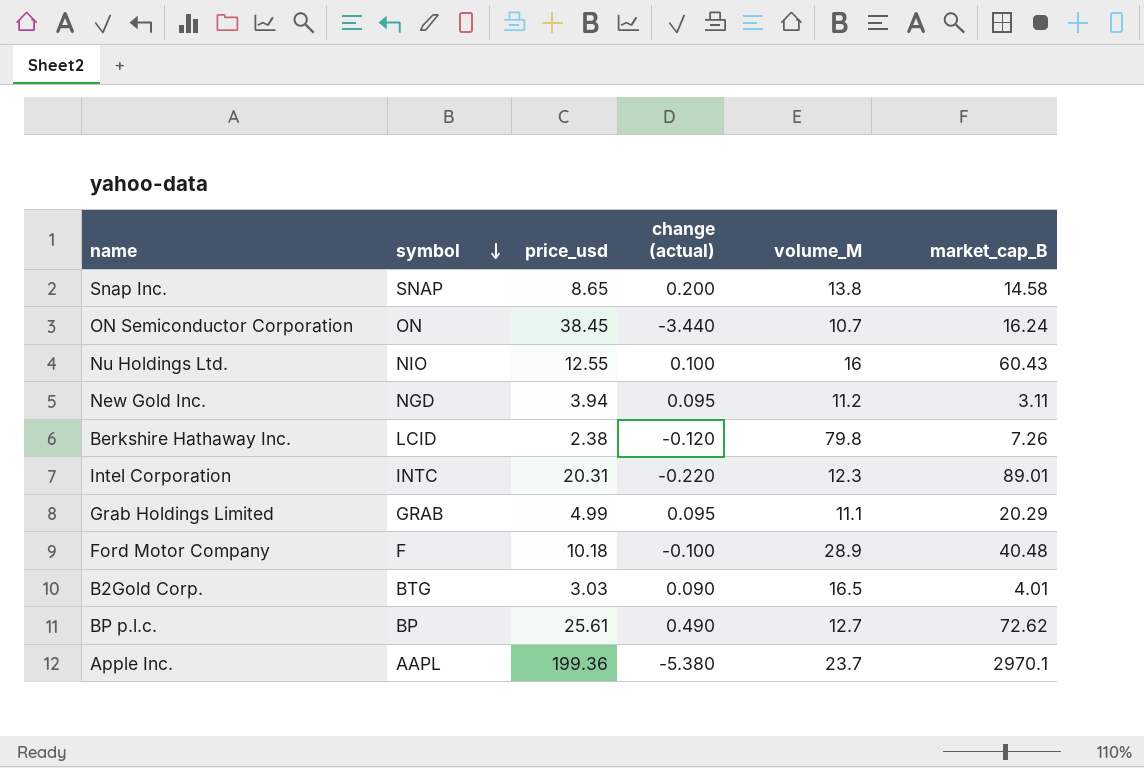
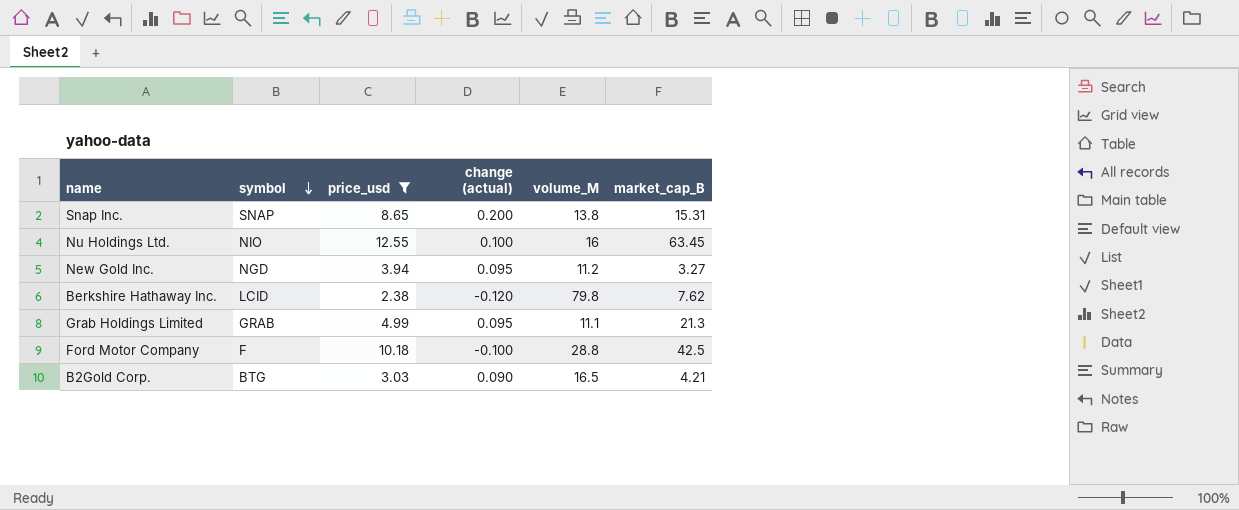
filter: none -> price_usd <= 12.55
Snap Inc. | market_cap_B: 14.58 -> 15.31
Nu Holdings Ltd. | market_cap_B: 60.43 -> 63.45
New Gold Inc. | market_cap_B: 3.11 -> 3.27
Berkshire Hathaway Inc. | market_cap_B: 7.26 -> 7.62
Grab Holdings Limited | market_cap_B: 20.29 -> 21.3
Ford Motor Company | volume_M: 28.9 -> 28.8
Ford Motor Company | market_cap_B: 40.48 -> 42.5
B2Gold Corp. | market_cap_B: 4.01 -> 4.21

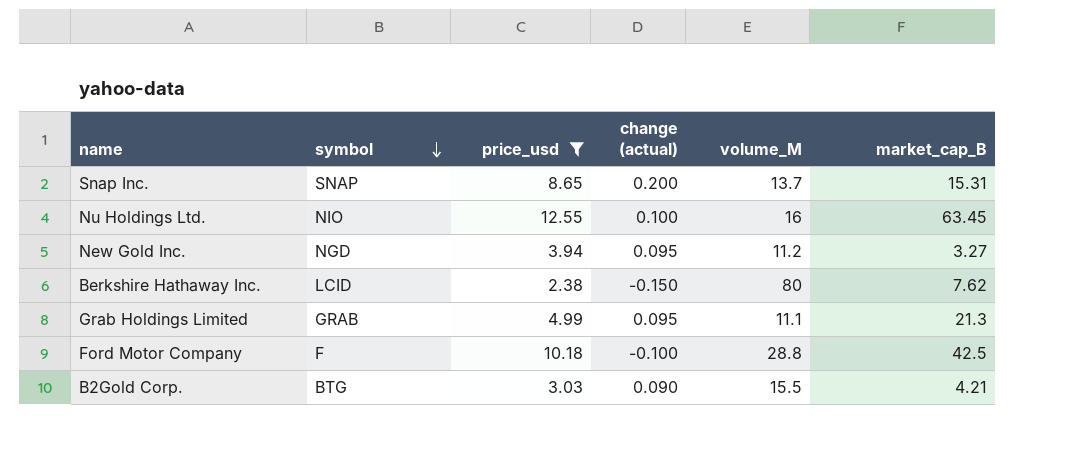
Snap Inc. | volume_M: 13.8 -> 13.7
Berkshire Hathaway Inc. | change (actual): -0.120 -> -0.150
Berkshire Hathaway Inc. | volume_M: 79.8 -> 80
B2Gold Corp. | volume_M: 16.5 -> 15.5

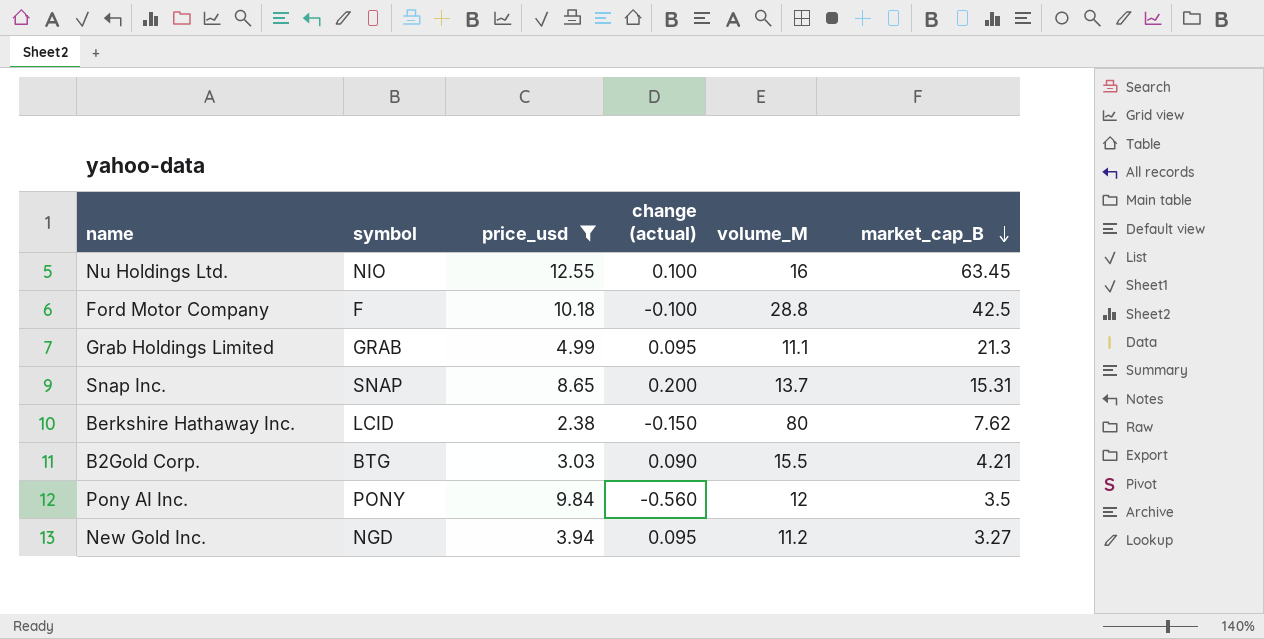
row order: symbol descending -> market_cap_B descending
row Pony AI Inc.: none -> PONY | 9.84 | -0.560 | 12 | 3.5

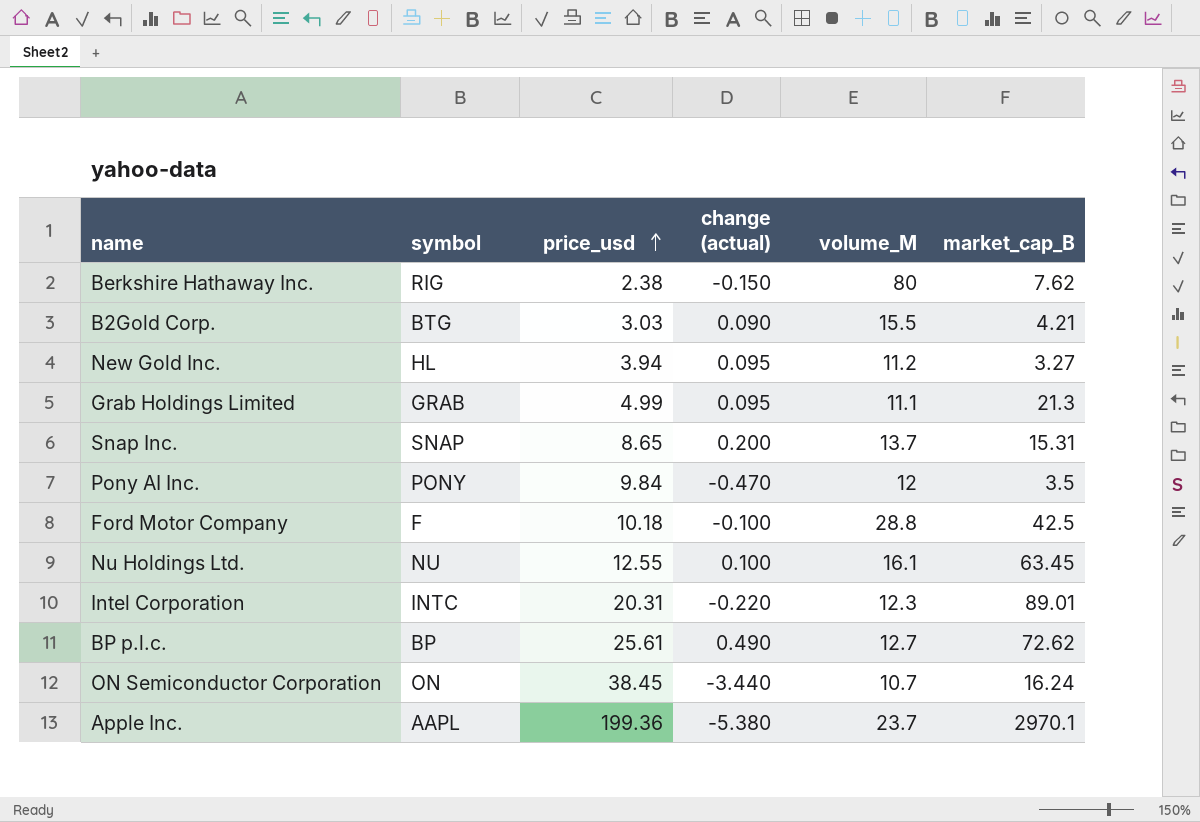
filter: price_usd <= 12.55 -> none
row order: market_cap_B descending -> price_usd ascending
Berkshire Hathaway Inc. | symbol: LCID -> RIG
New Gold Inc. | symbol: NGD -> HL
Pony AI Inc. | change (actual): -0.560 -> -0.470
Nu Holdings Ltd. | symbol: NIO -> NU
Nu Holdings Ltd. | volume_M: 16 -> 16.1

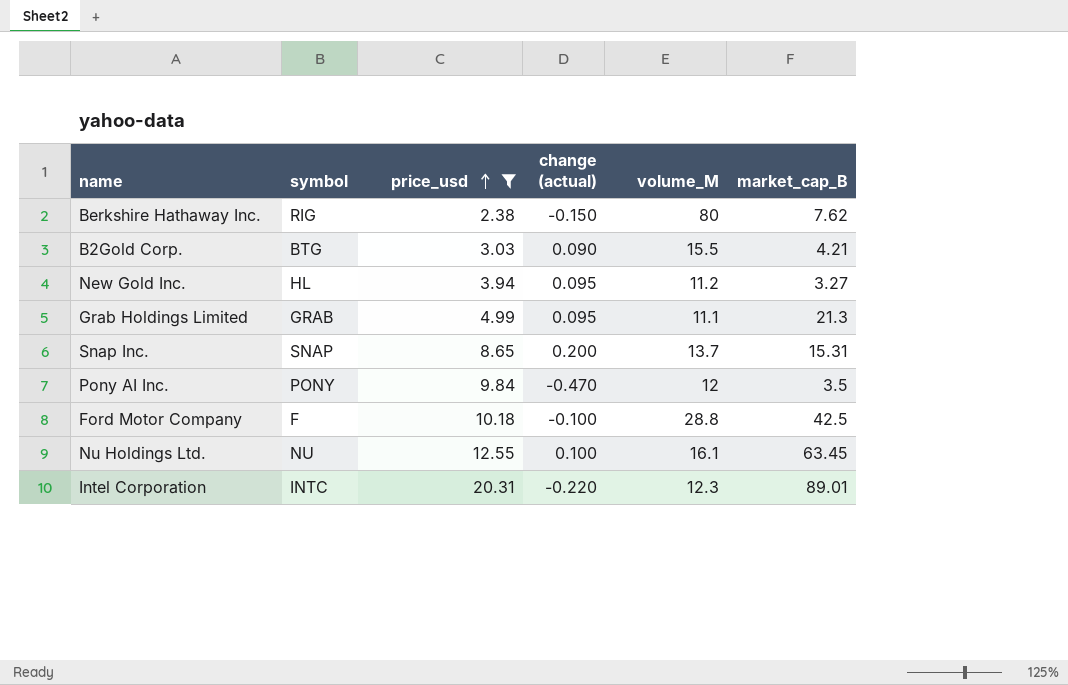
filter: none -> price_usd <= 20.31

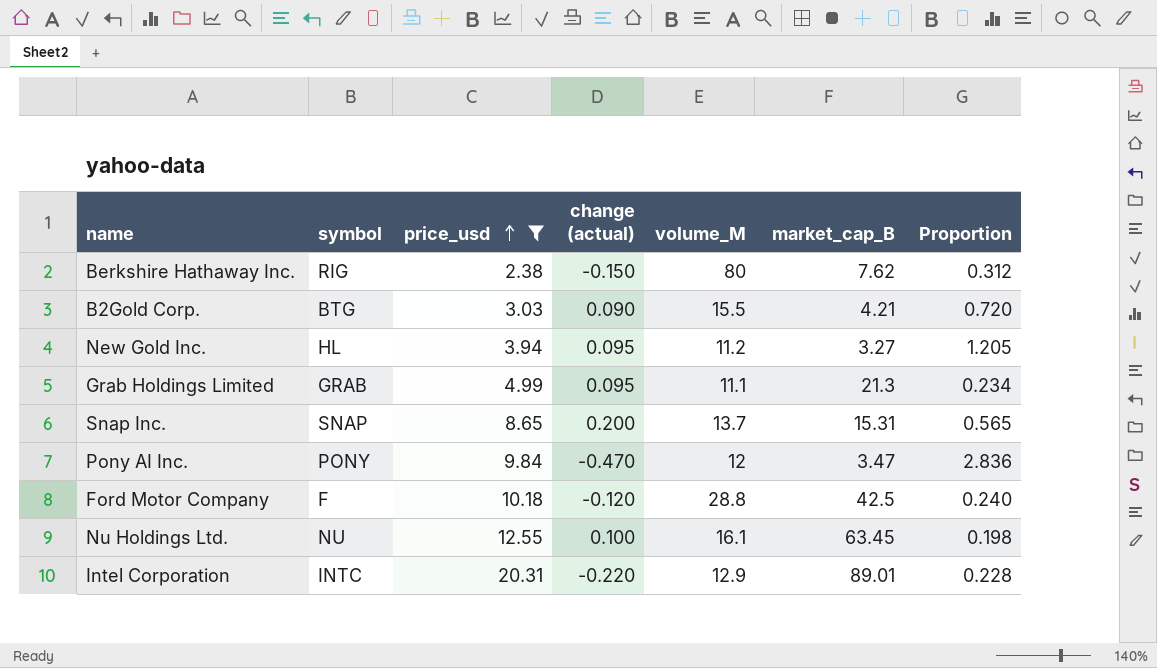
column Proportion | formula: none -> [price_usd] / [market_cap_B]
Pony AI Inc. | market_cap_B: 3.5 -> 3.47
Ford Motor Company | change (actual): -0.100 -> -0.120
Intel Corporation | volume_M: 12.3 -> 12.9

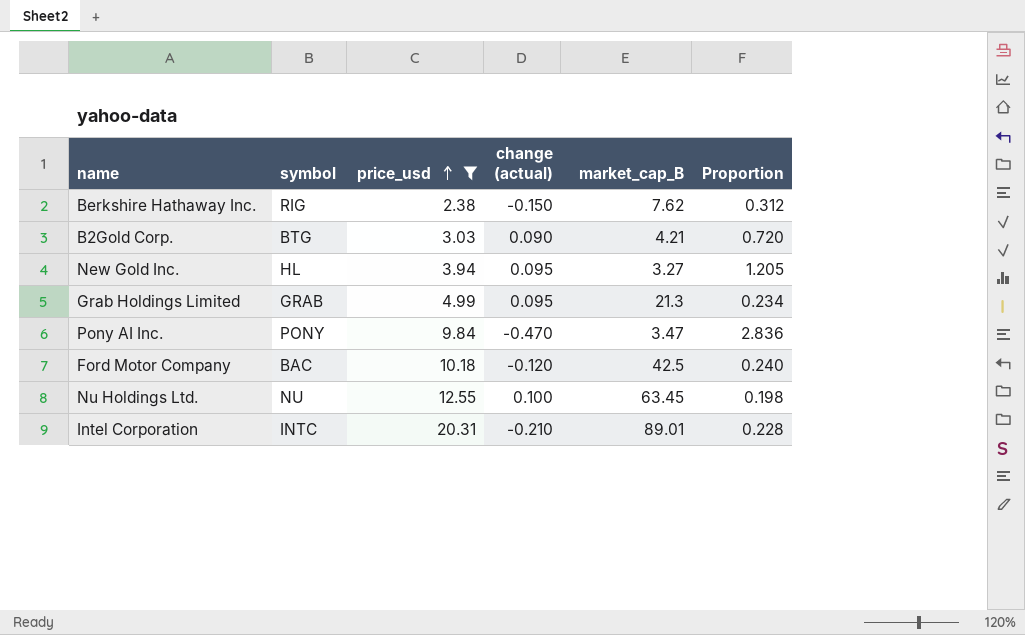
column volume_M | position: 5 -> none
row Snap Inc.: SNAP | 8.65 | 0.200 | 13.7 | 15.31 | 0.565 -> none
Ford Motor Company | symbol: F -> BAC
Intel Corporation | change (actual): -0.220 -> -0.210

